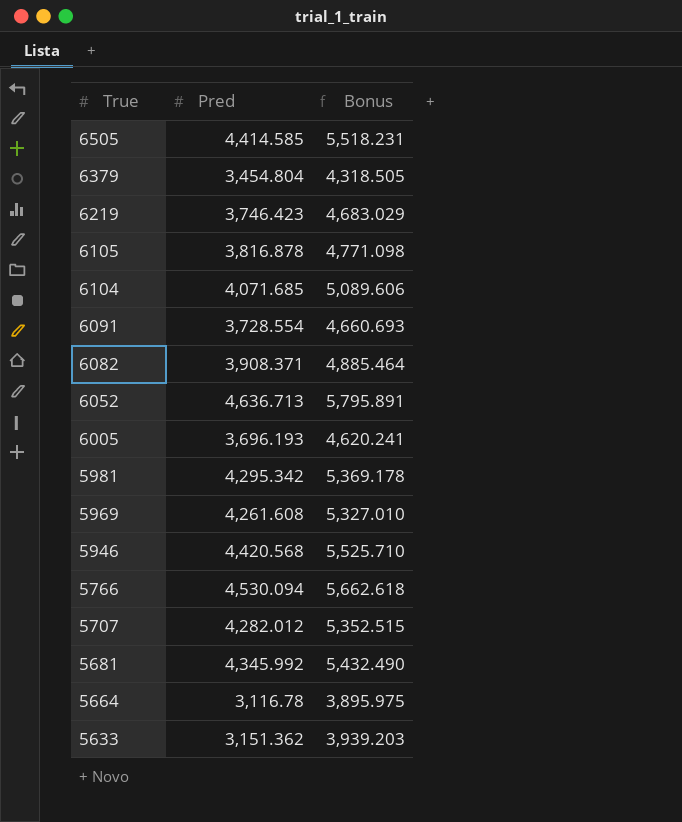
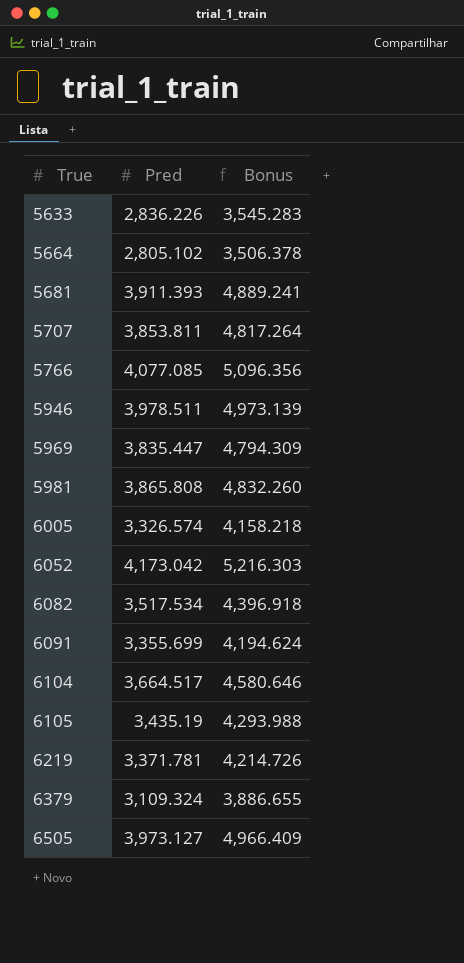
row order: True descending -> True ascending
5633 | Pred: 3,151.362 -> 2,836.226
5633 | Bonus: 3,939.203 -> 3,545.283
5664 | Pred: 3,116.78 -> 2,805.102
5664 | Bonus: 3,895.975 -> 3,506.378
5681 | Pred: 4,345.992 -> 3,911.393
5681 | Bonus: 5,432.490 -> 4,889.241
5707 | Pred: 4,282.012 -> 3,853.811
5707 | Bonus: 5,352.515 -> 4,817.264
5766 | Pred: 4,530.094 -> 4,077.085
5766 | Bonus: 5,662.618 -> 5,096.356
5946 | Pred: 4,420.568 -> 3,978.511
5946 | Bonus: 5,525.710 -> 4,973.139
5969 | Pred: 4,261.608 -> 3,835.447
5969 | Bonus: 5,327.010 -> 4,794.309
5981 | Pred: 4,295.342 -> 3,865.808
5981 | Bonus: 5,369.178 -> 4,832.260
6005 | Pred: 3,696.193 -> 3,326.574
6005 | Bonus: 4,620.241 -> 4,158.218
6052 | Pred: 4,636.713 -> 4,173.042
6052 | Bonus: 5,795.891 -> 5,216.303
6082 | Pred: 3,908.371 -> 3,517.534
6082 | Bonus: 4,885.464 -> 4,396.918
6091 | Pred: 3,728.554 -> 3,355.699
6091 | Bonus: 4,660.693 -> 4,194.624
6104 | Pred: 4,071.685 -> 3,664.517
6104 | Bonus: 5,089.606 -> 4,580.646
6105 | Pred: 3,816.878 -> 3,435.19
6105 | Bonus: 4,771.098 -> 4,293.988
6219 | Pred: 3,746.423 -> 3,371.781
6219 | Bonus: 4,683.029 -> 4,214.726
6379 | Pred: 3,454.804 -> 3,109.324
6379 | Bonus: 4,318.505 -> 3,886.655
6505 | Pred: 4,414.585 -> 3,973.127
6505 | Bonus: 5,518.231 -> 4,966.409

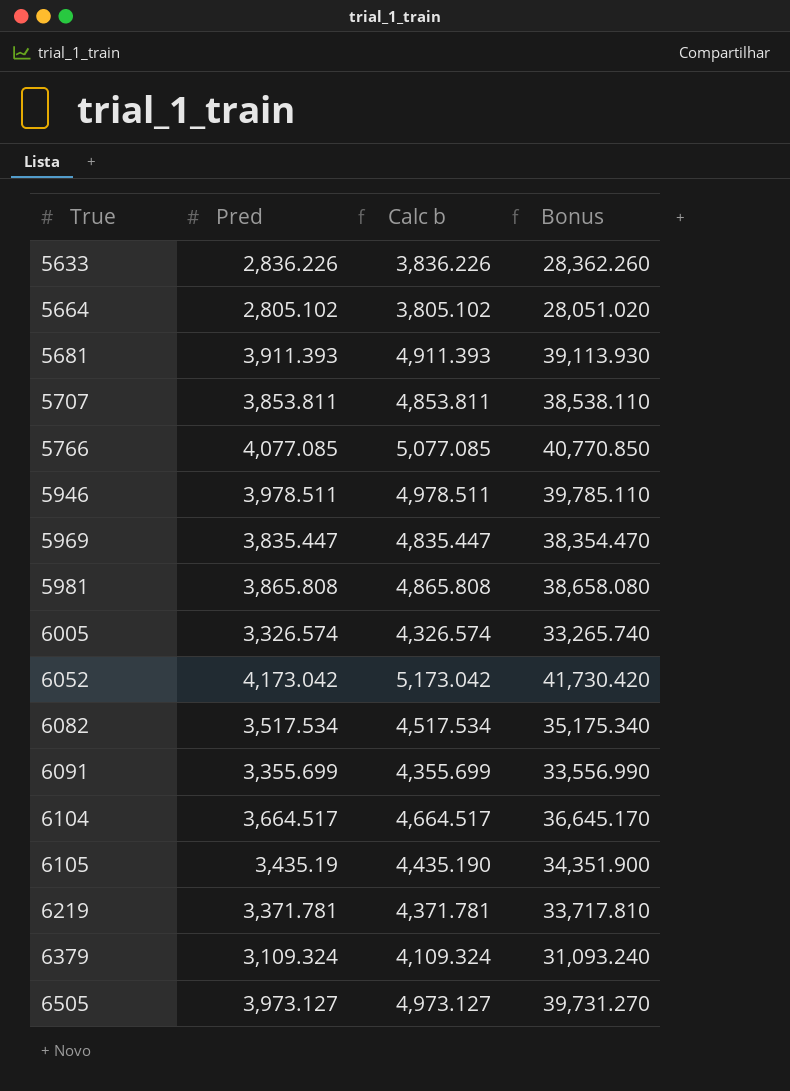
column Calc b | formula: none -> [Pred] + 1000
column Bonus | formula: [Pred] * 1.25 -> [Pred] * 10

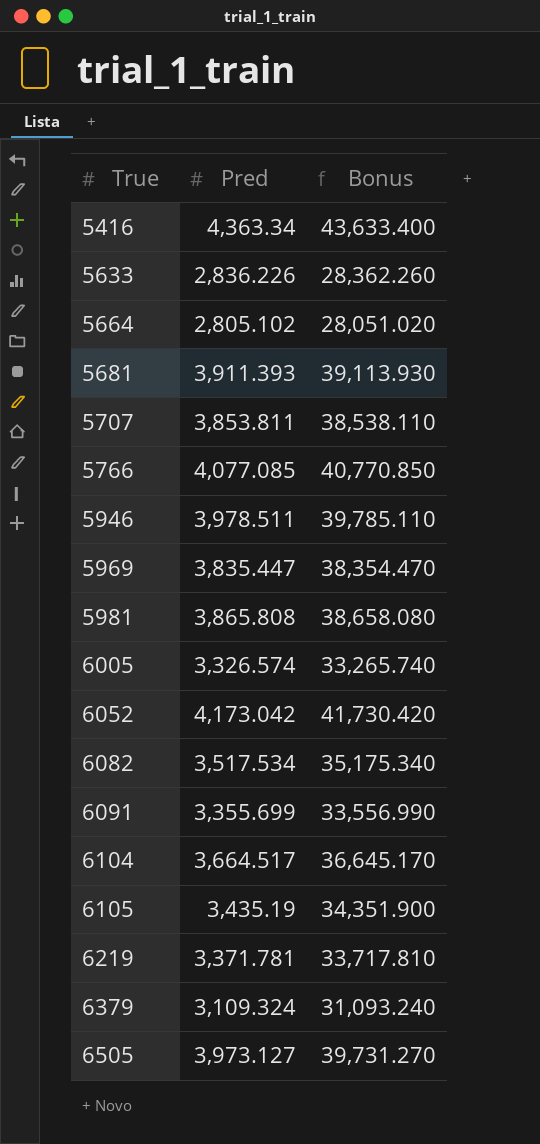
column Calc b | formula: [Pred] + 1000 -> none
row 5416: none -> 4,363.34 | 43,633.400

